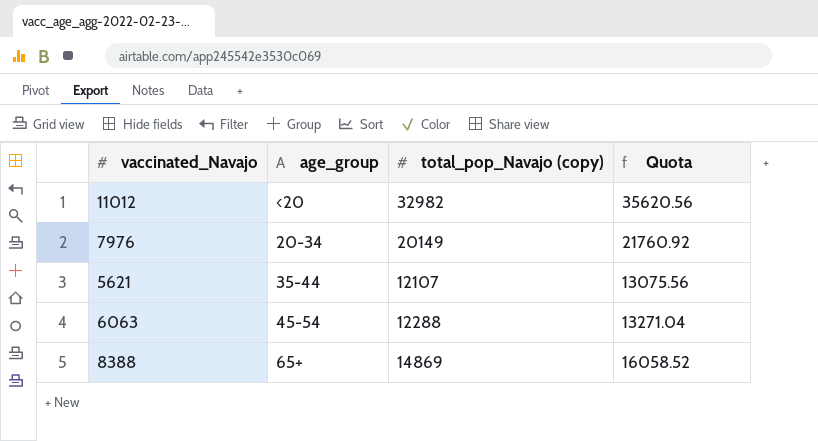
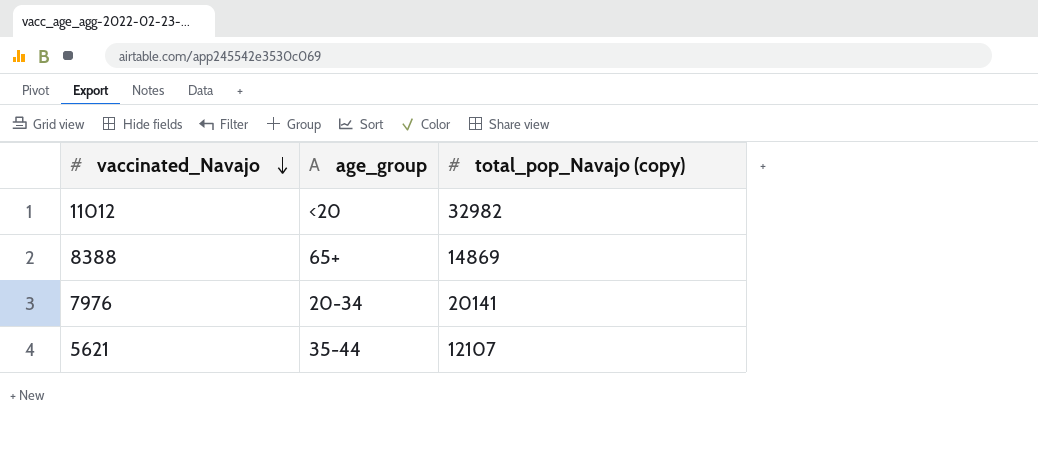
row order: none -> vaccinated_Navajo descending
column Quota | formula: [total_pop_Navajo (copy)] * 1.08 -> none
row 6063: 45-54 | 12288 | 13271.04 -> none
7976 | total_pop_Navajo (copy): 20149 -> 20141

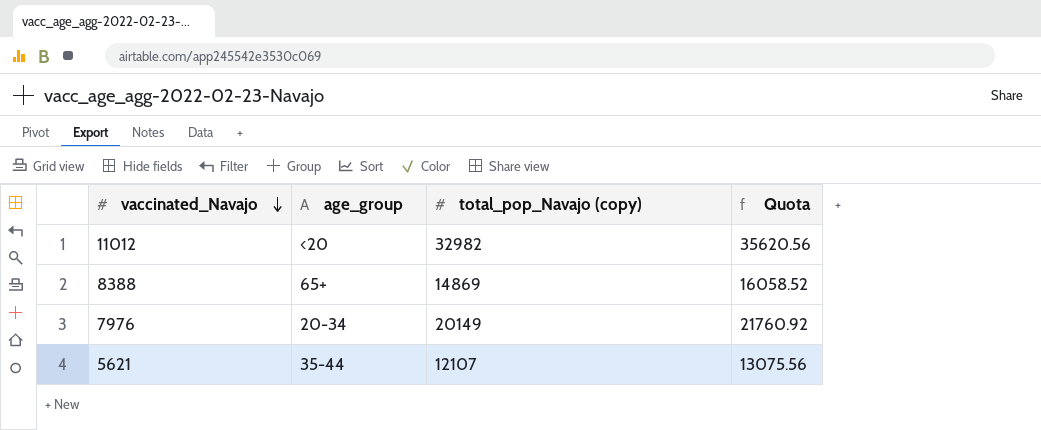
column Quota | formula: none -> [total_pop_Navajo (copy)] * 1.08
7976 | total_pop_Navajo (copy): 20141 -> 20149

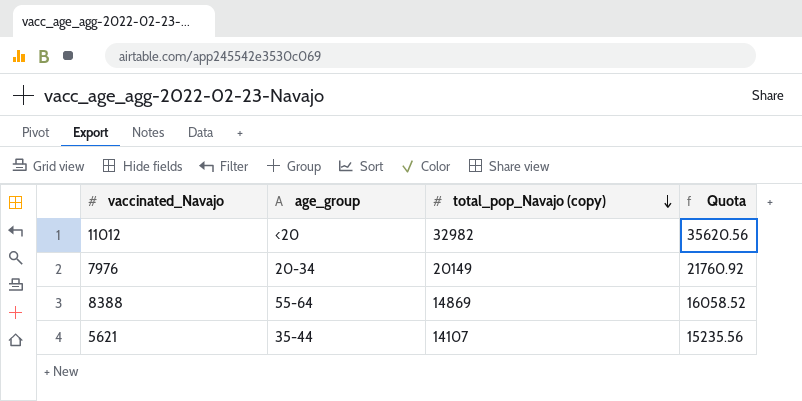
row order: vaccinated_Navajo descending -> total_pop_Navajo (copy) descending
8388 | age_group: 65+ -> 55-64
5621 | total_pop_Navajo (copy): 12107 -> 14107
5621 | Quota: 13075.56 -> 15235.56

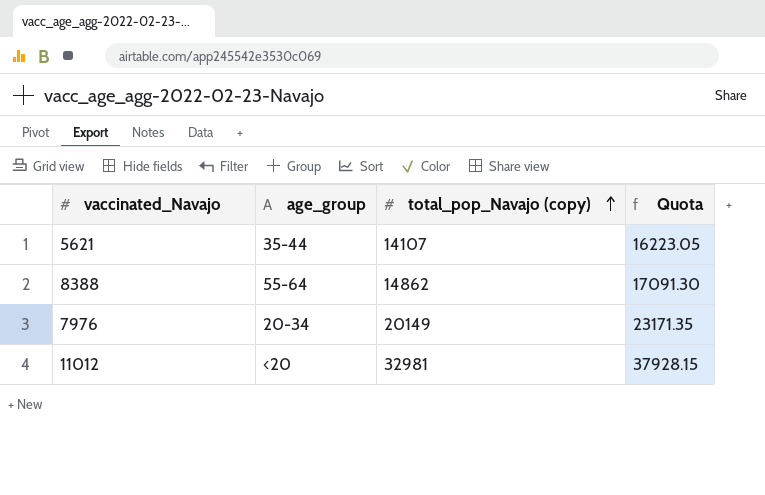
row order: total_pop_Navajo (copy) descending -> total_pop_Navajo (copy) ascending
column Quota | formula: [total_pop_Navajo (copy)] * 1.08 -> [total_pop_Navajo (copy)] * 1.15
8388 | total_pop_Navajo (copy): 14869 -> 14862
11012 | total_pop_Navajo (copy): 32982 -> 32981

